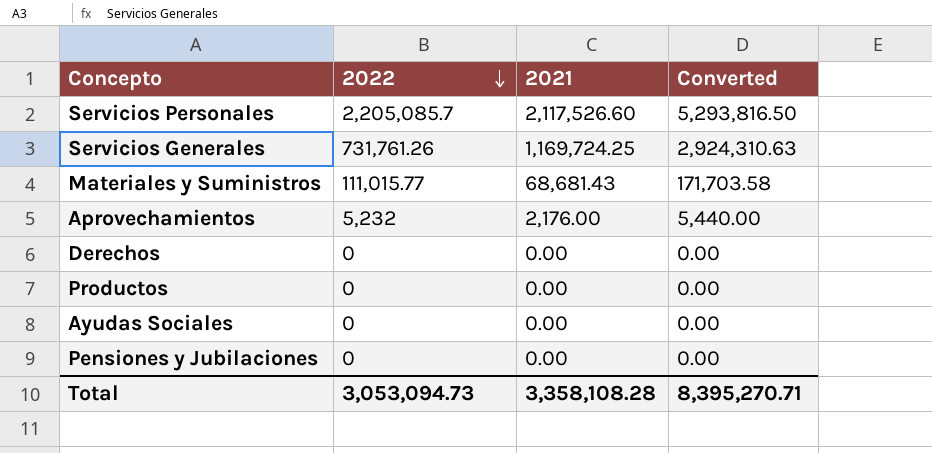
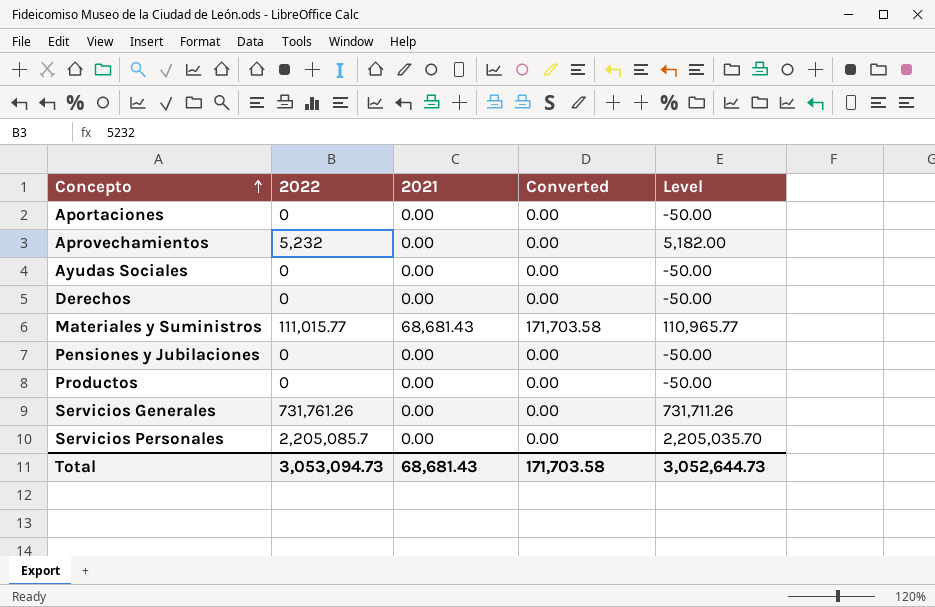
row order: 2022 descending -> Concepto ascending
column Level | formula: none -> [2022] - 50
row Aportaciones: none -> 0 | 0.00 | 0.00 | -50.00
Aprovechamientos | 2021: 2,176.00 -> 0.00
Aprovechamientos | Converted: 5,440.00 -> 0.00
Servicios Generales | 2021: 1,169,724.25 -> 0.00
Servicios Generales | Converted: 2,924,310.63 -> 0.00
Servicios Personales | 2021: 2,117,526.60 -> 0.00
Servicios Personales | Converted: 5,293,816.50 -> 0.00
Total | 2021: 3,358,108.28 -> 68,681.43
Total | Converted: 8,395,270.71 -> 171,703.58

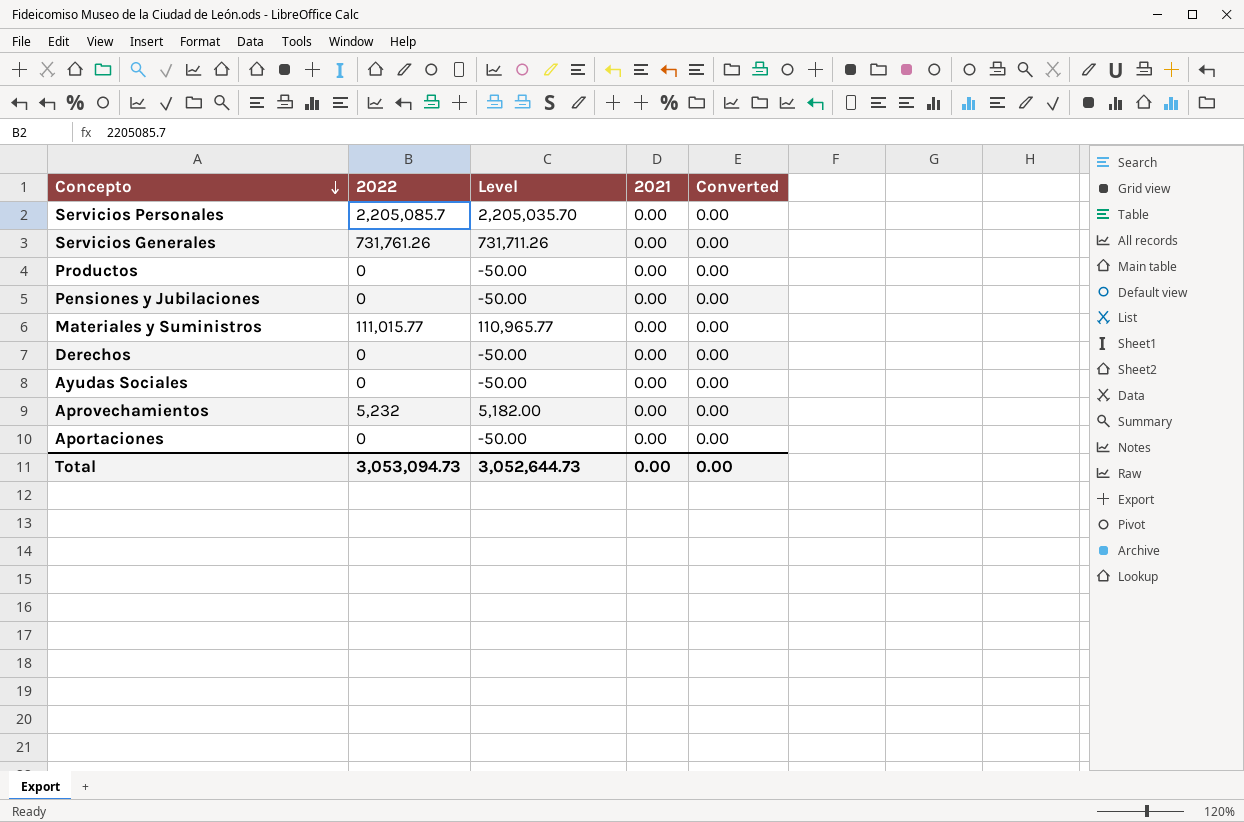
row order: Concepto ascending -> Concepto descending
column Level | position: 5 -> 3
Materiales y Suministros | 2021: 68,681.43 -> 0.00
Materiales y Suministros | Converted: 171,703.58 -> 0.00
Total | 2021: 68,681.43 -> 0.00
Total | Converted: 171,703.58 -> 0.00

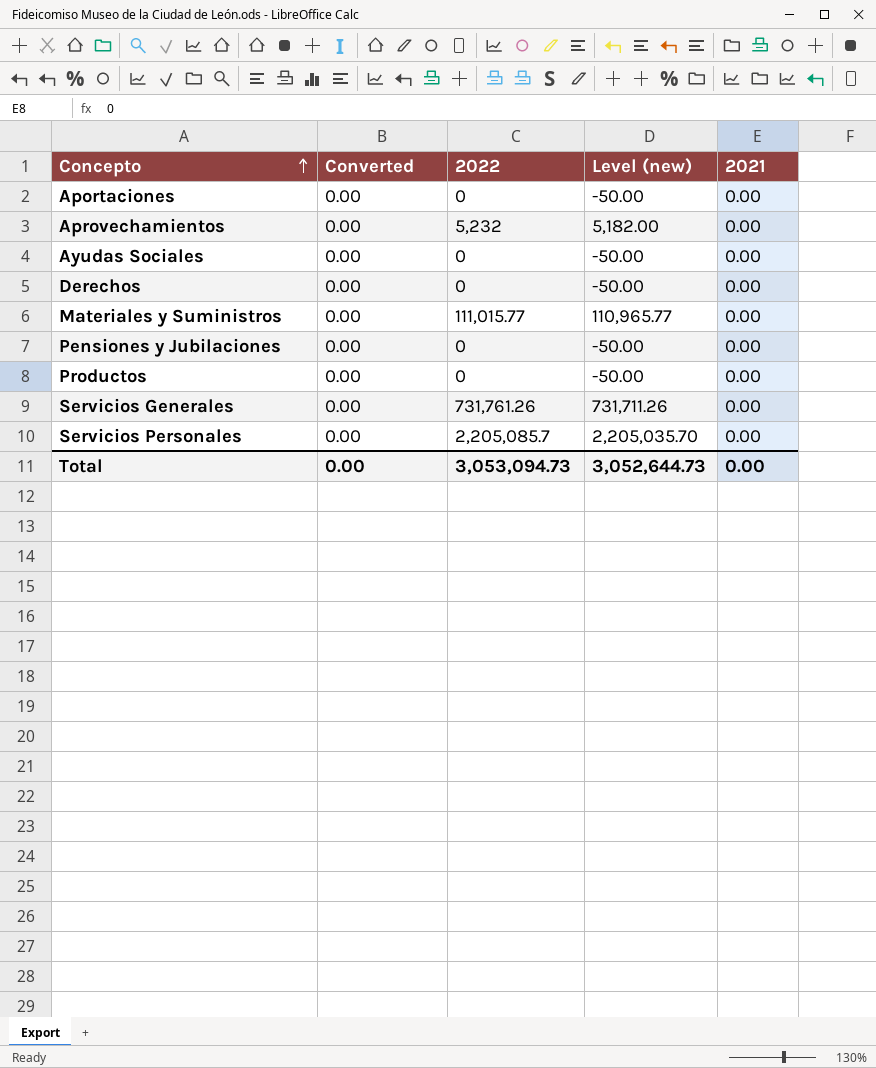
row order: Concepto descending -> Concepto ascending
column Converted | position: 5 -> 2
column name: Level -> Level (new)

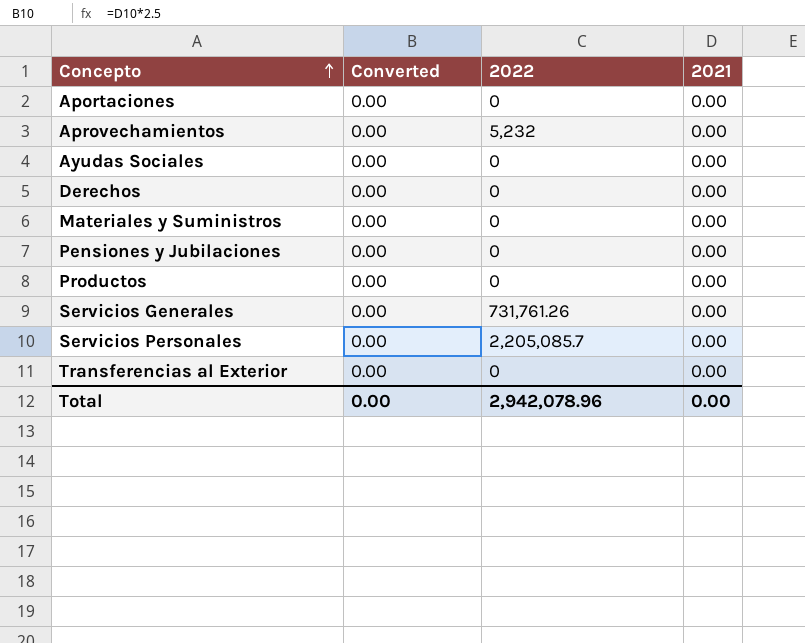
column Level (new) | formula: [2022] - 50 -> none
Materiales y Suministros | 2022: 111,015.77 -> 0
row Transferencias al Exterior: none -> 0.00 | 0 | 0.00
Total | 2022: 3,053,094.73 -> 2,942,078.96

